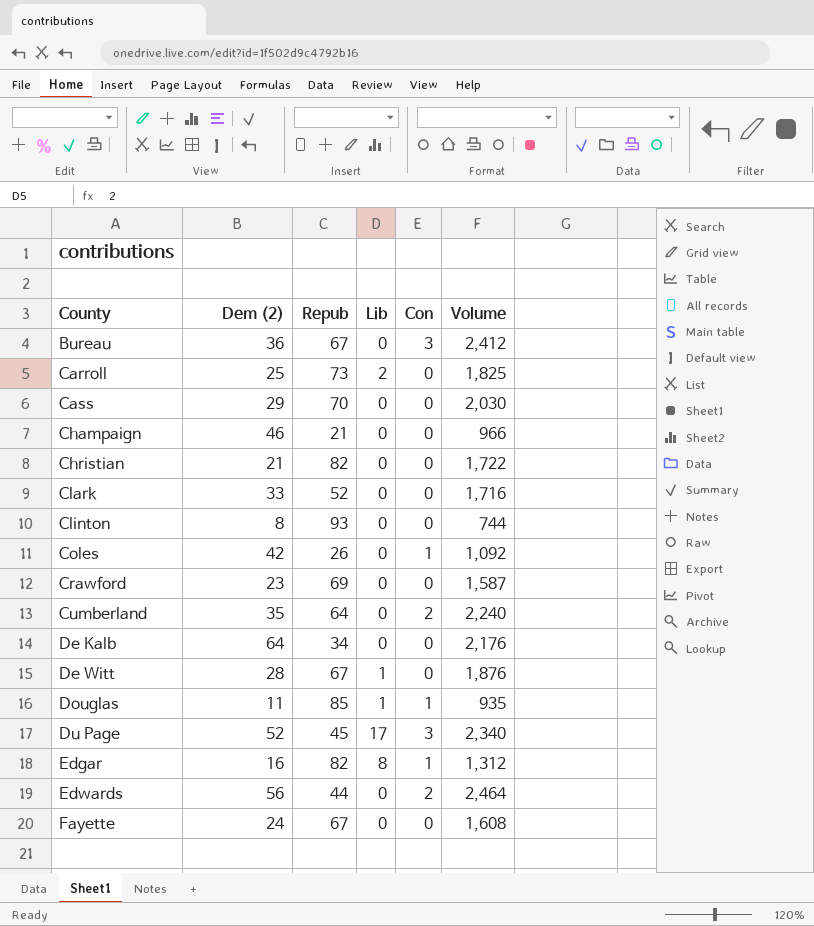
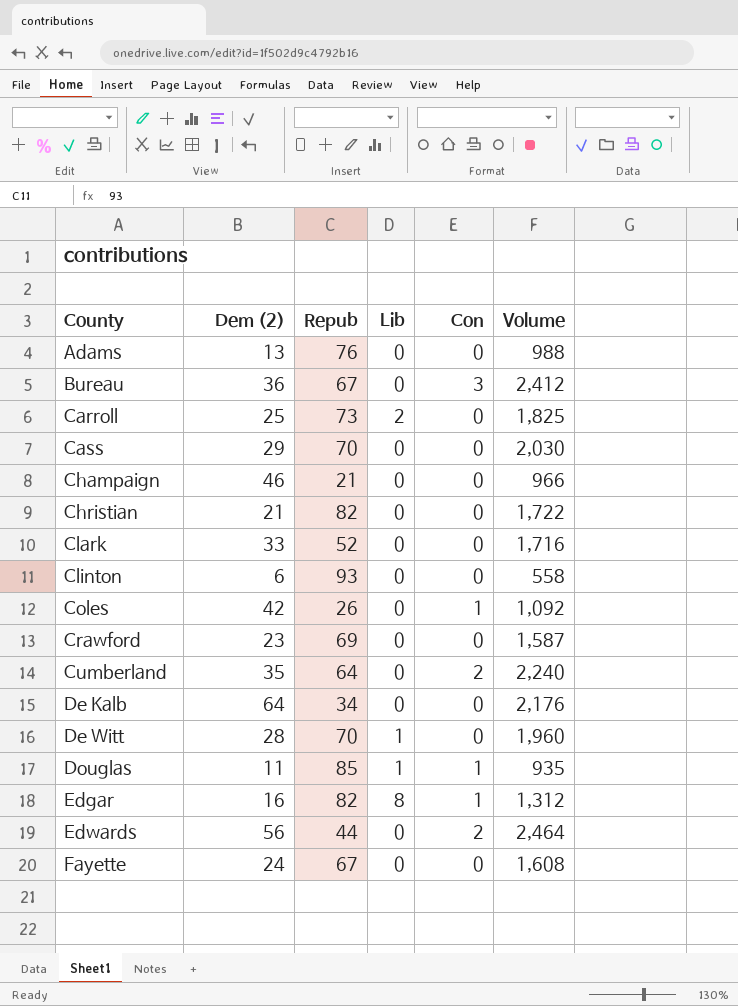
row Du Page: 52 | 45 | 17 | 3 | 2,340 -> none
row Adams: none -> 13 | 76 | 0 | 0 | 988
Clinton | Dem (2): 8 -> 6
Clinton | Volume: 744 -> 558
De Witt | Repub: 67 -> 70
De Witt | Volume: 1,876 -> 1,960

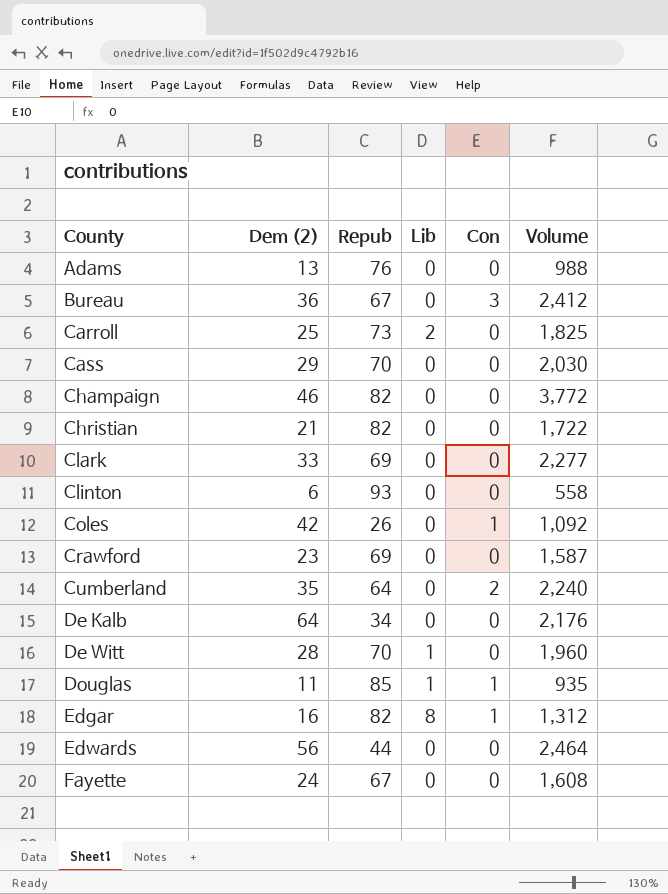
Champaign | Repub: 21 -> 82
Champaign | Volume: 966 -> 3,772
Clark | Repub: 52 -> 69
Clark | Volume: 1,716 -> 2,277
Edwards | Con: 2 -> 0

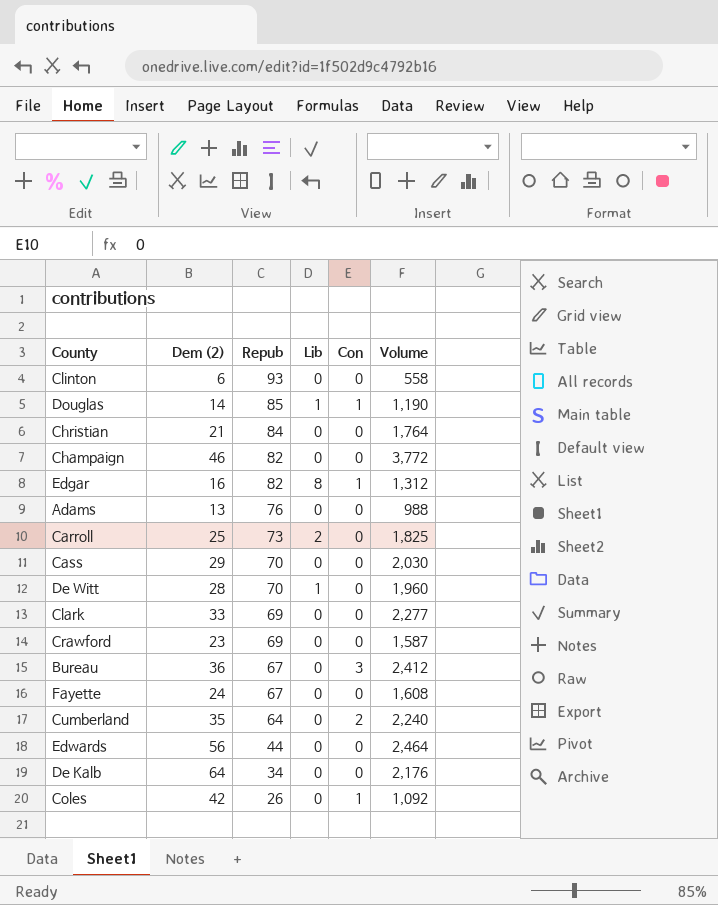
row order: County ascending -> Repub descending
Douglas | Dem (2): 11 -> 14
Douglas | Volume: 935 -> 1,190
Christian | Repub: 82 -> 84
Christian | Volume: 1,722 -> 1,764

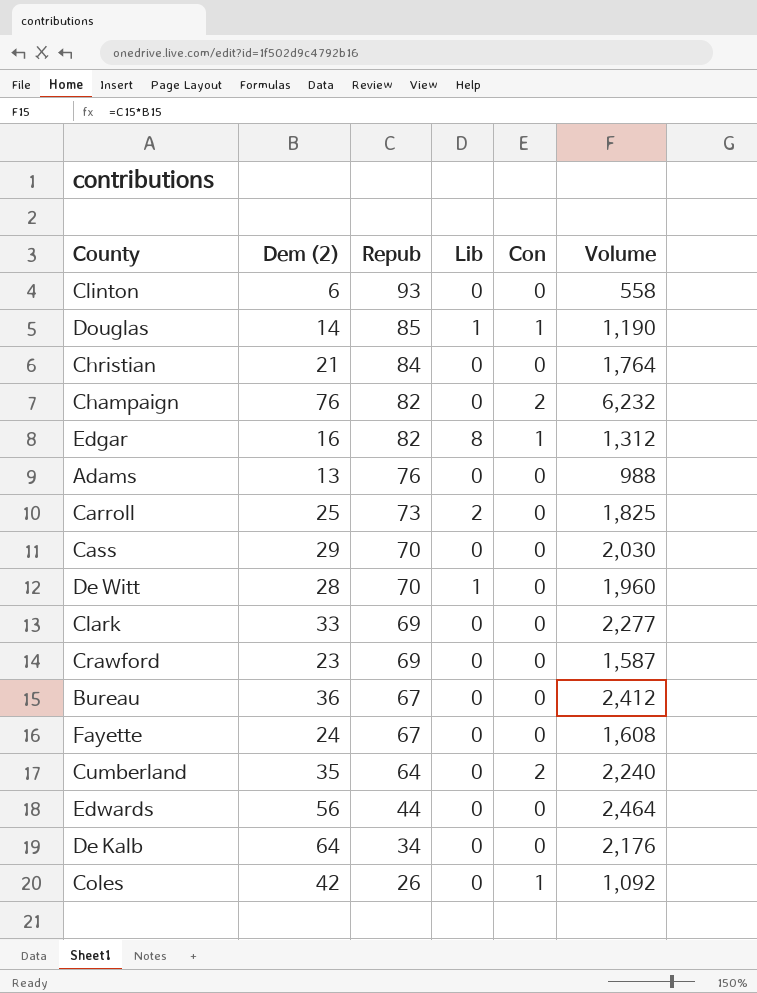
Champaign | Dem (2): 46 -> 76
Champaign | Con: 0 -> 2
Champaign | Volume: 3,772 -> 6,232
Bureau | Con: 3 -> 0

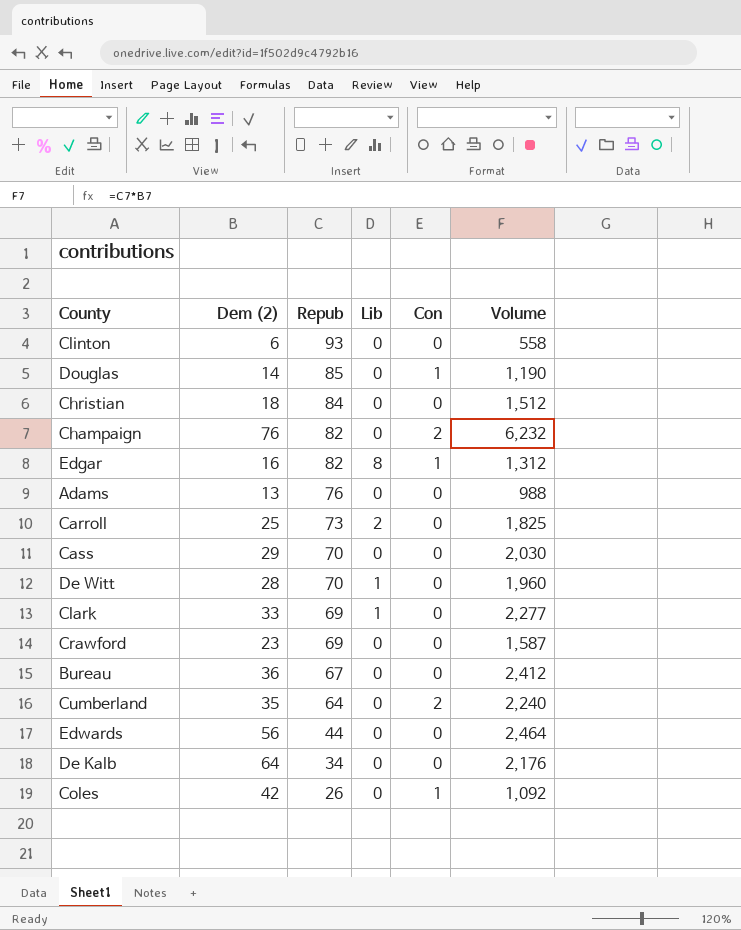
row Fayette: 24 | 67 | 0 | 0 | 1,608 -> none
Douglas | Lib: 1 -> 0
Christian | Dem (2): 21 -> 18
Christian | Volume: 1,764 -> 1,512
Clark | Lib: 0 -> 1

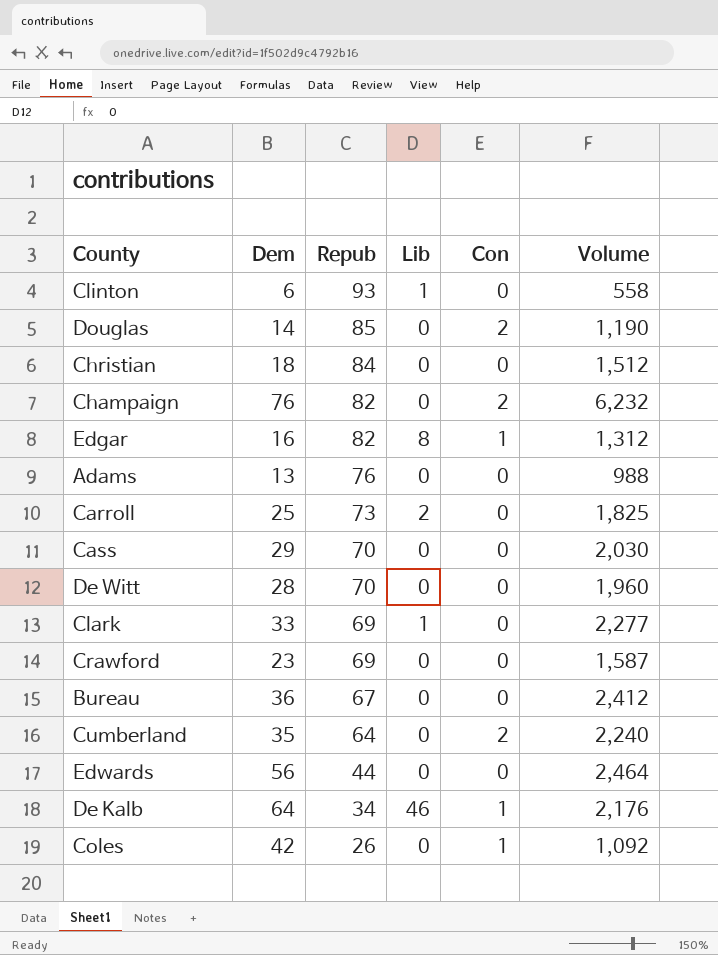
column name: Dem (2) -> Dem
Clinton | Lib: 0 -> 1
Douglas | Con: 1 -> 2
De Witt | Lib: 1 -> 0
De Kalb | Lib: 0 -> 46
De Kalb | Con: 0 -> 1

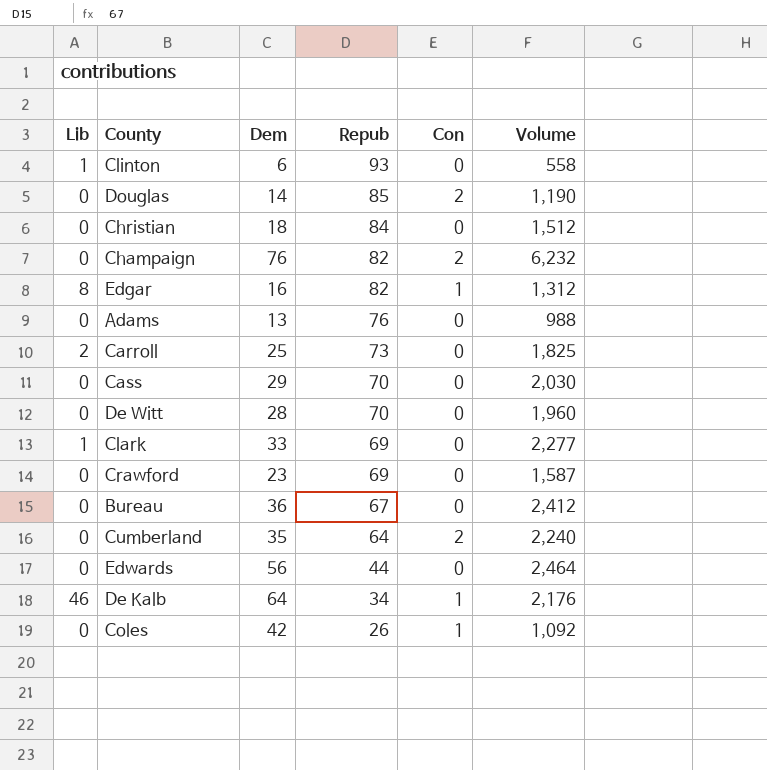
column Lib | position: 4 -> 1

